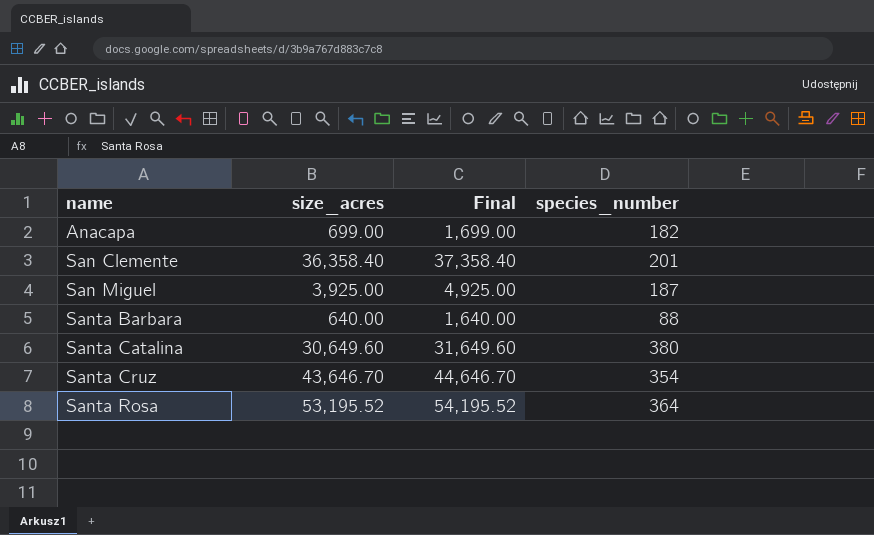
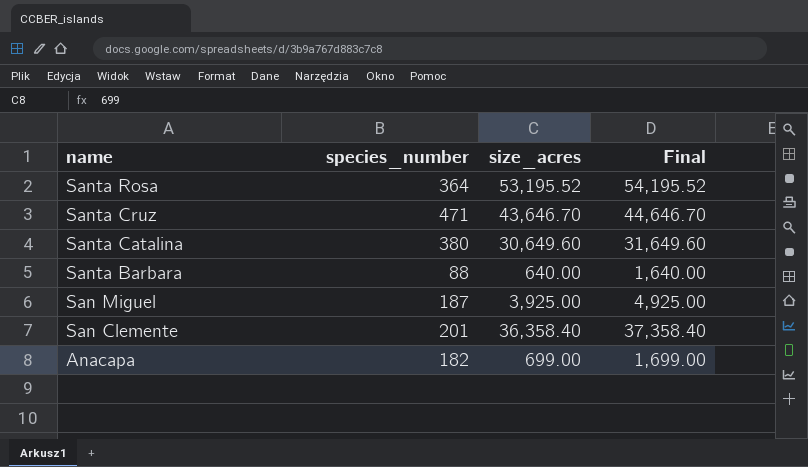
row order: name ascending -> name descending
column species_number | position: 4 -> 2
Santa Cruz | species_number: 354 -> 471

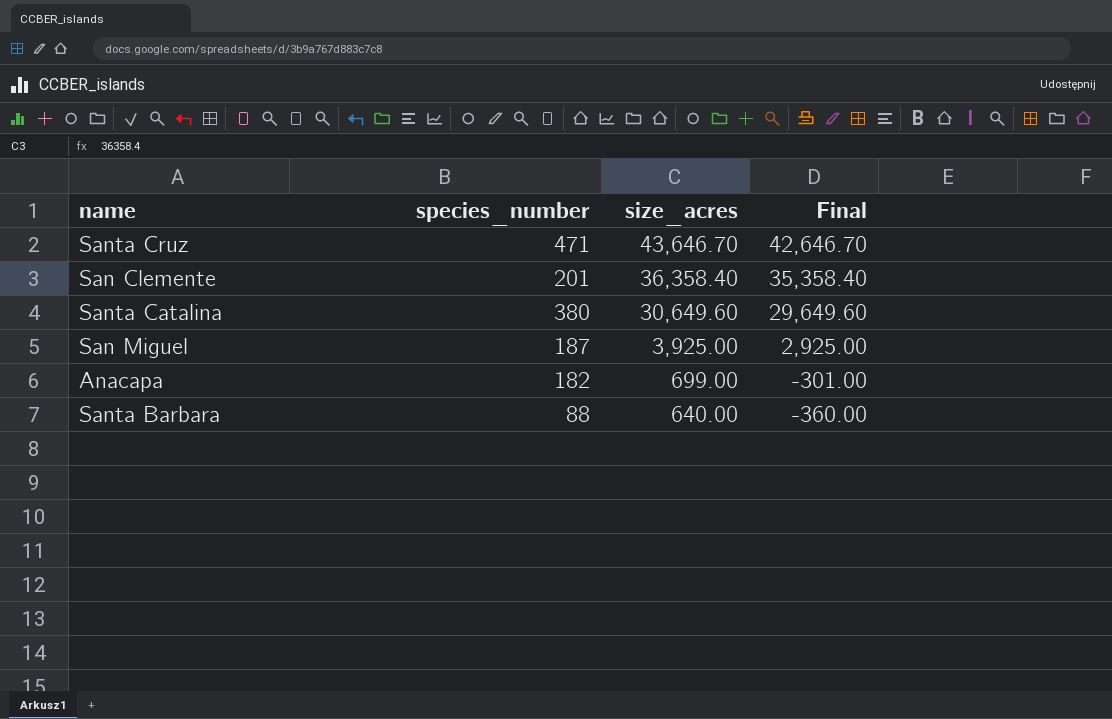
row order: name descending -> size_acres descending
column Final | formula: [size_acres] + 1000 -> [size_acres] - 1000
row Santa Rosa: 364 | 53,195.52 | 54,195.52 -> none

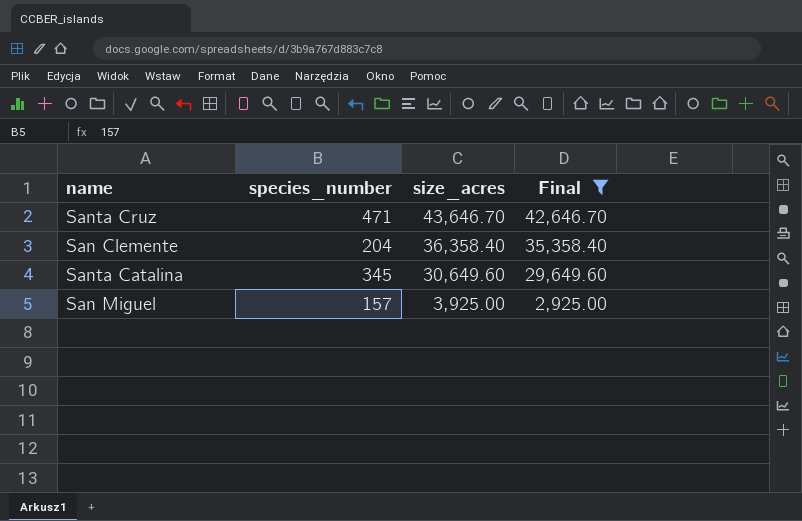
filter: none -> Final >= 2,925.00
San Clemente | species_number: 201 -> 204
Santa Catalina | species_number: 380 -> 345
San Miguel | species_number: 187 -> 157

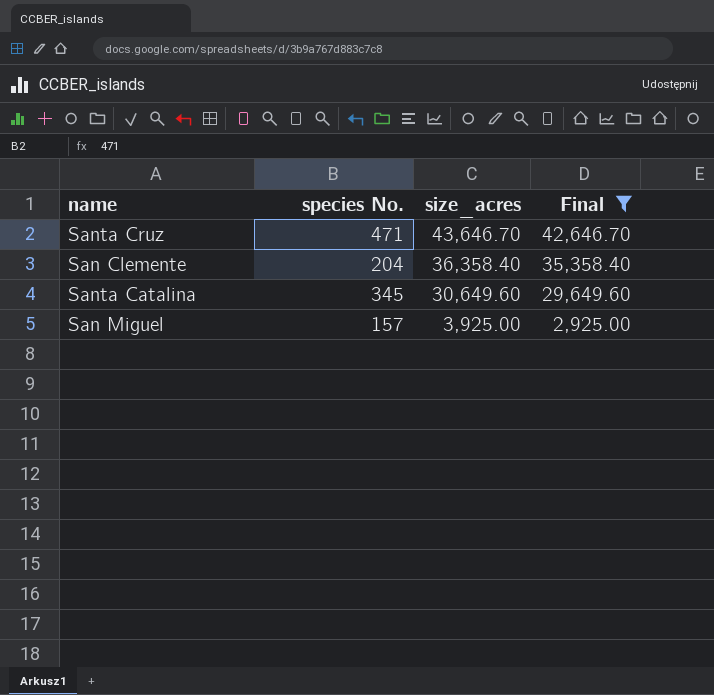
column name: species_number -> species No.

